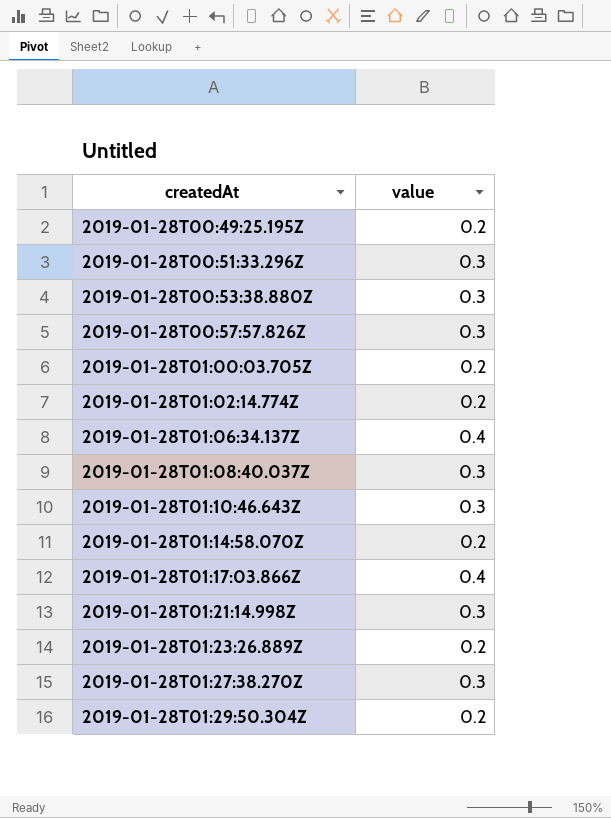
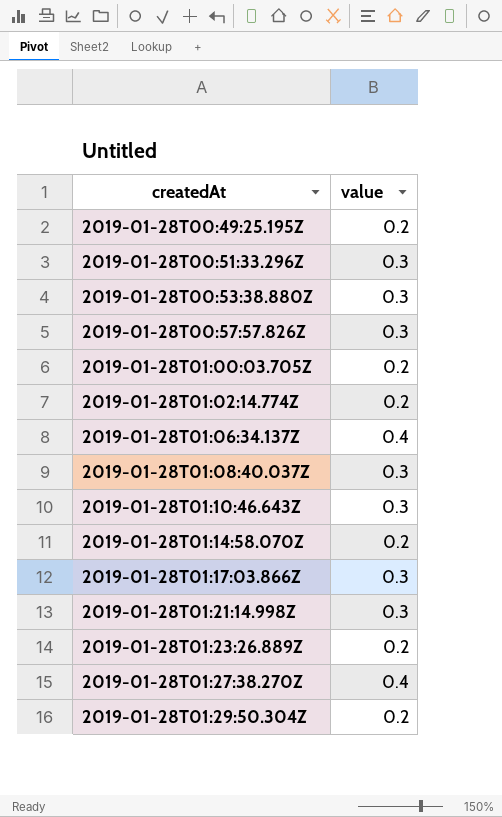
2019-01-28T01:17:03.866Z | value: 0.4 -> 0.3
2019-01-28T01:27:38.270Z | value: 0.3 -> 0.4

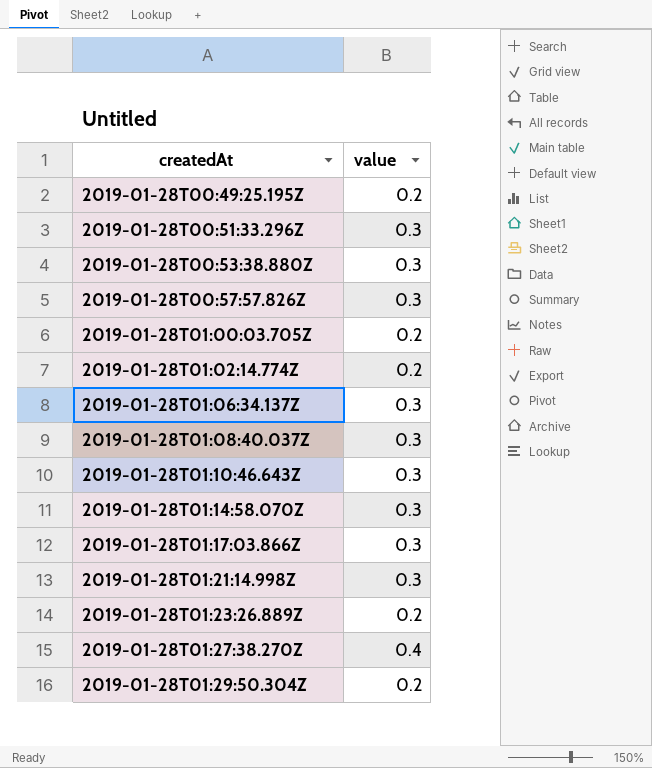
2019-01-28T01:06:34.137Z | value: 0.4 -> 0.3
2019-01-28T01:14:58.070Z | value: 0.2 -> 0.3

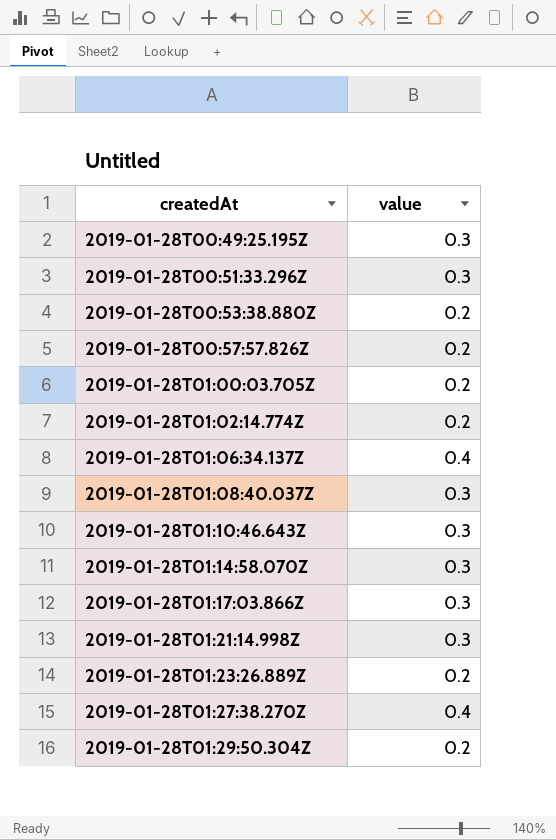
2019-01-28T00:49:25.195Z | value: 0.2 -> 0.3
2019-01-28T00:53:38.880Z | value: 0.3 -> 0.2
2019-01-28T00:57:57.826Z | value: 0.3 -> 0.2
2019-01-28T01:06:34.137Z | value: 0.3 -> 0.4

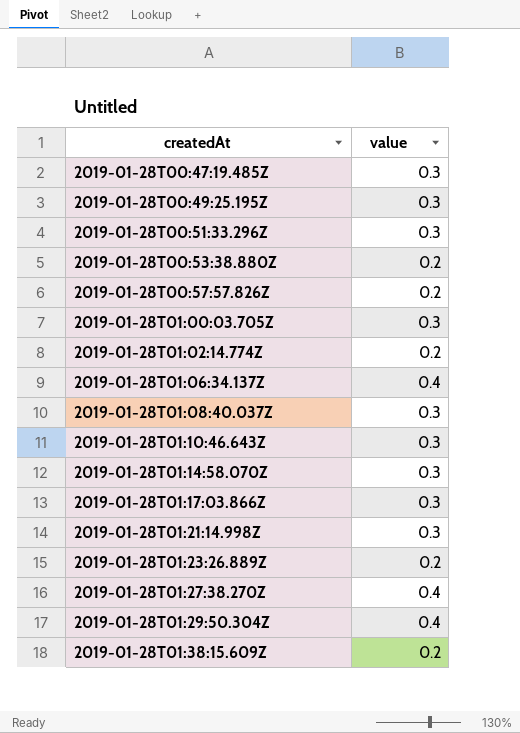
row 2019-01-28T00:47:19.485Z: none -> 0.3
2019-01-28T01:00:03.705Z | value: 0.2 -> 0.3
2019-01-28T01:29:50.304Z | value: 0.2 -> 0.4
row 2019-01-28T01:38:15.609Z: none -> 0.2

